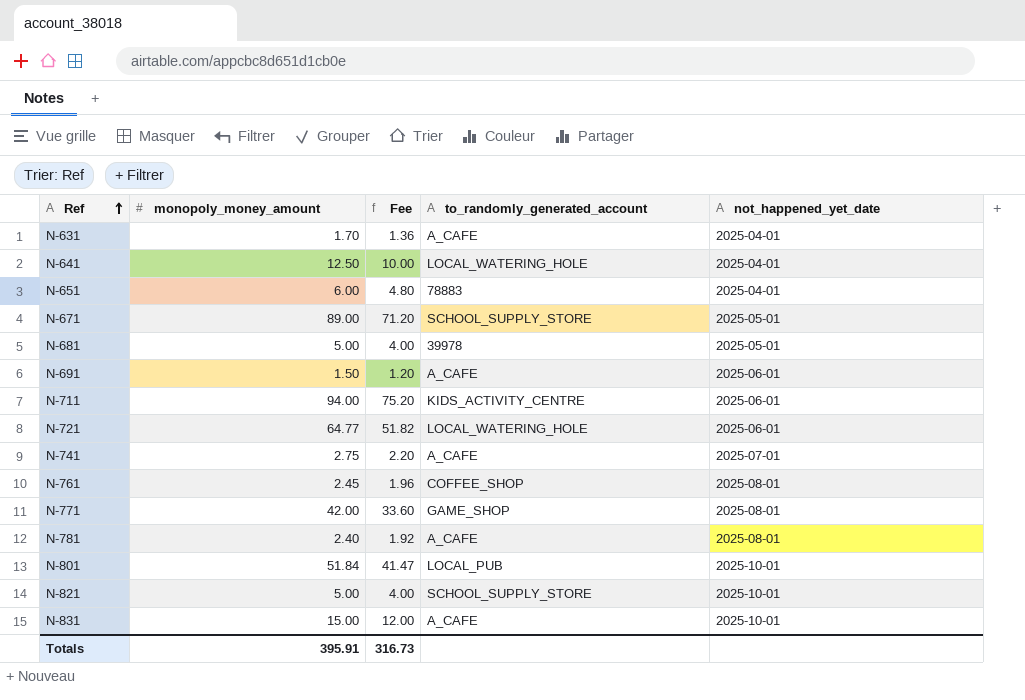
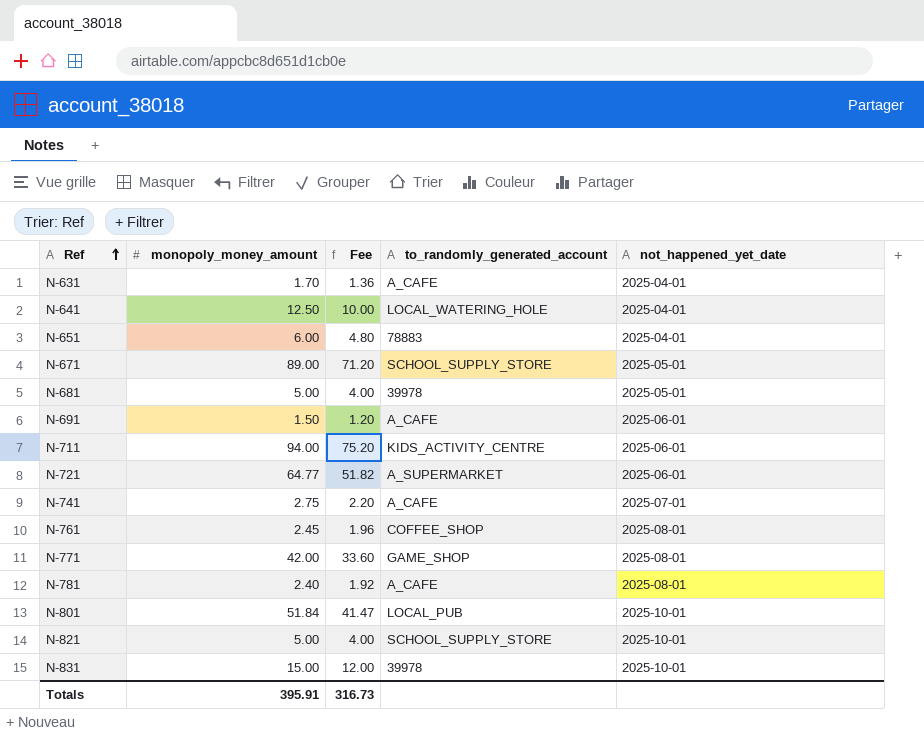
N-721 | to_randomly_generated_account: LOCAL_WATERING_HOLE -> A_SUPERMARKET
N-831 | to_randomly_generated_account: A_CAFE -> 39978

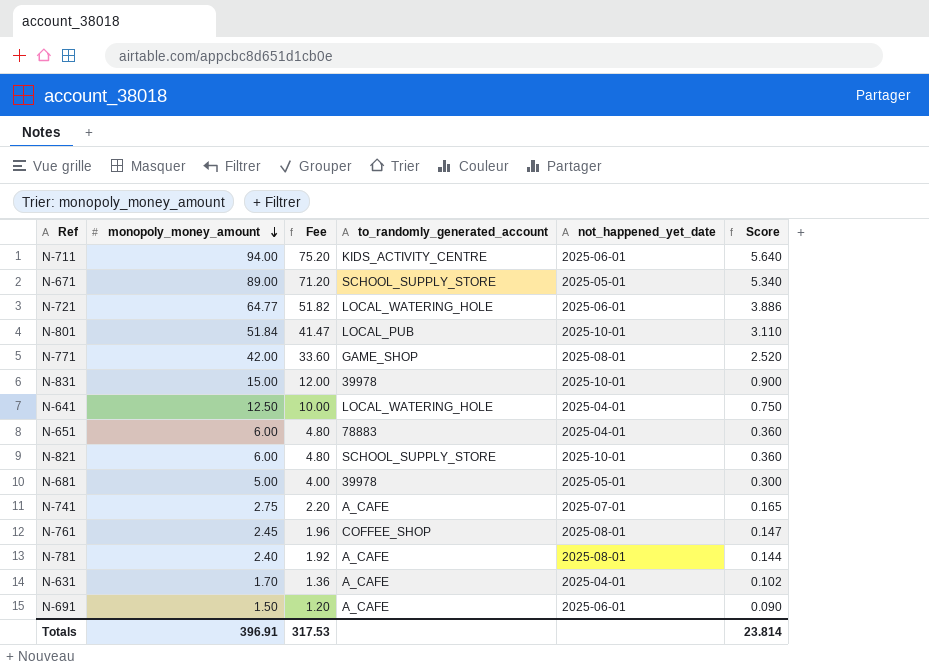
row order: Ref ascending -> monopoly_money_amount descending
column Score | formula: none -> [monopoly_money_amount] * 0.06
N-721 | to_randomly_generated_account: A_SUPERMARKET -> LOCAL_WATERING_HOLE
N-821 | monopoly_money_amount: 5.00 -> 6.00
N-821 | Fee: 4.00 -> 4.80
Totals | monopoly_money_amount: 395.91 -> 396.91
Totals | Fee: 316.73 -> 317.53

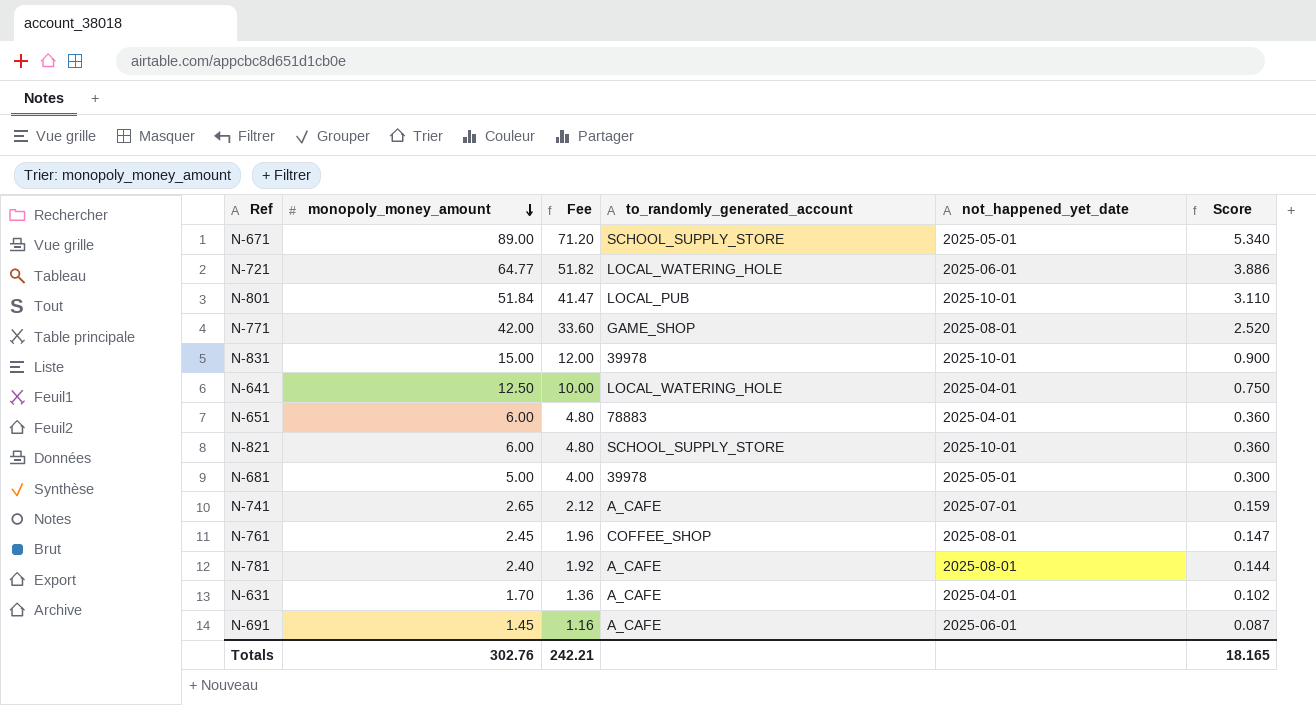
row N-711: 94.00 | 75.20 | KIDS_ACTIVITY_CENTRE | 2025-06-01 | 5.640 -> none
N-741 | monopoly_money_amount: 2.75 -> 2.65
N-741 | Fee: 2.20 -> 2.12
N-741 | Score: 0.165 -> 0.159
N-691 | monopoly_money_amount: 1.50 -> 1.45
N-691 | Fee: 1.20 -> 1.16
N-691 | Score: 0.090 -> 0.087
Totals | monopoly_money_amount: 396.91 -> 302.76
Totals | Fee: 317.53 -> 242.21
Totals | Score: 23.814 -> 18.165

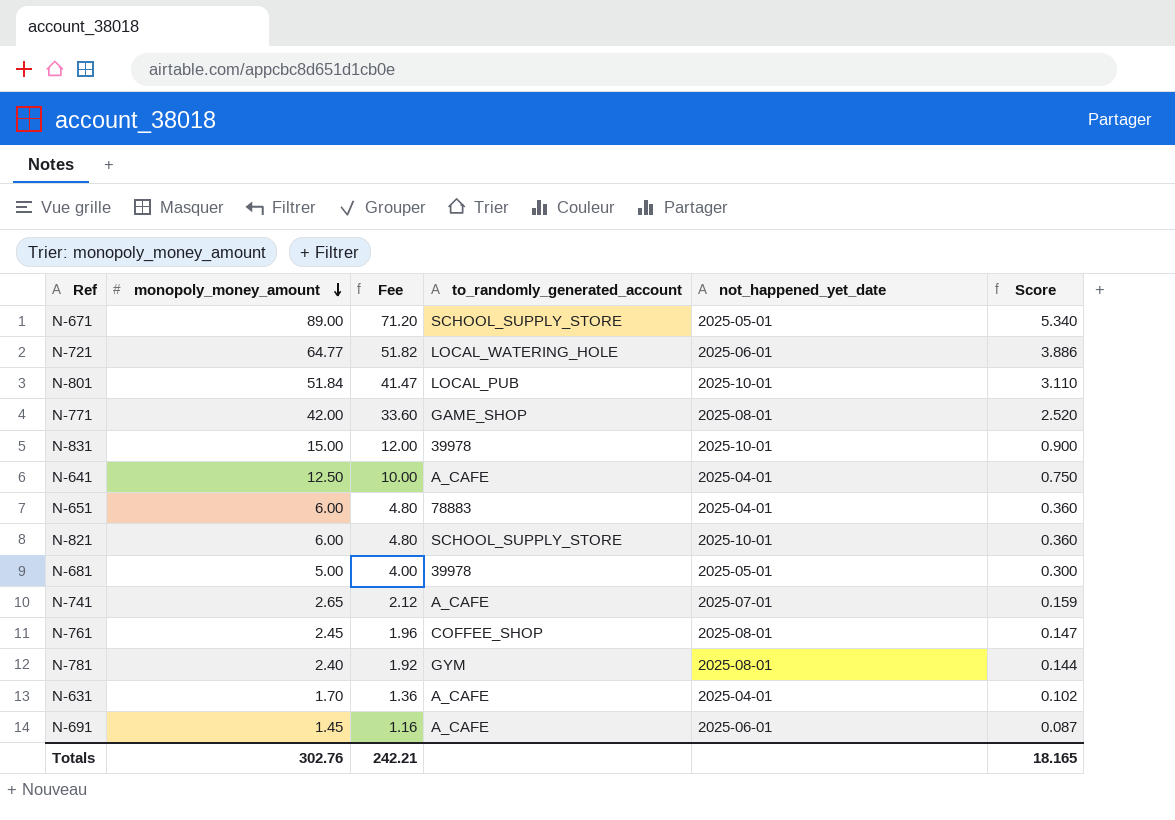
N-641 | to_randomly_generated_account: LOCAL_WATERING_HOLE -> A_CAFE
N-781 | to_randomly_generated_account: A_CAFE -> GYM

